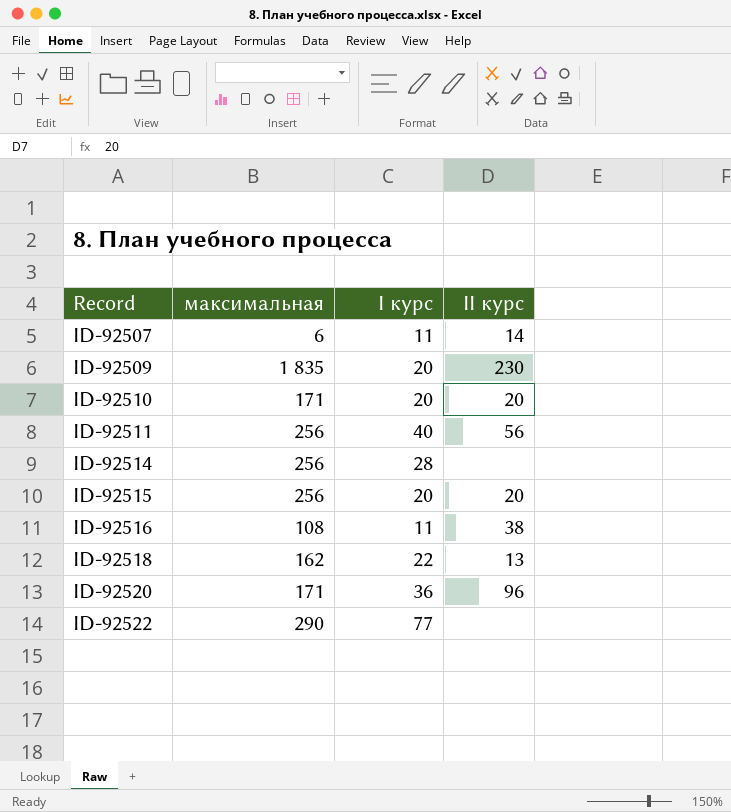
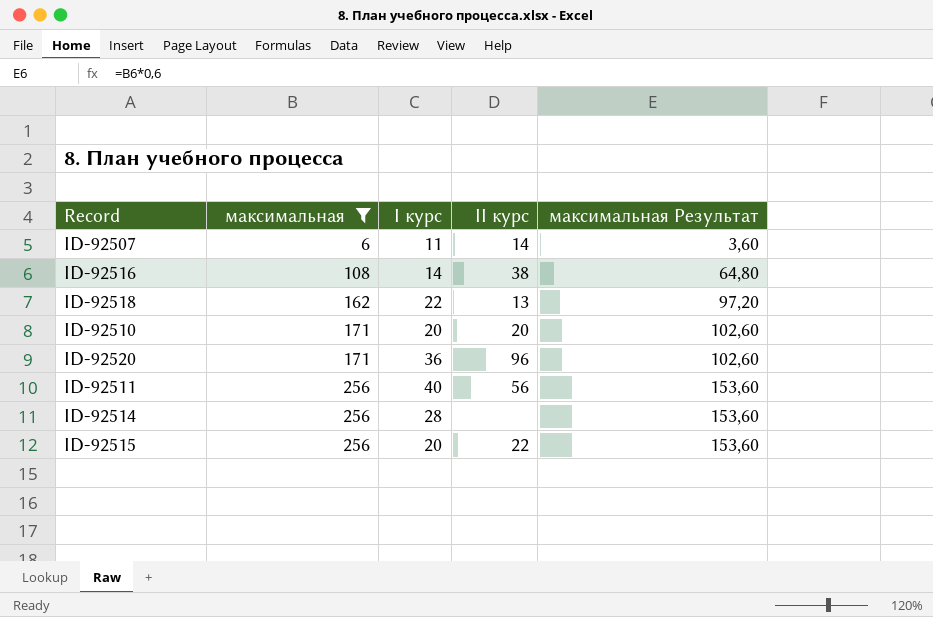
filter: none -> максимальная <= 256
row order: Record ascending -> максимальная ascending
column максимальная Результат | formula: none -> [максимальная] * 0,6
ID-92516 | I курс: 11 -> 14
ID-92515 | II курс: 20 -> 22

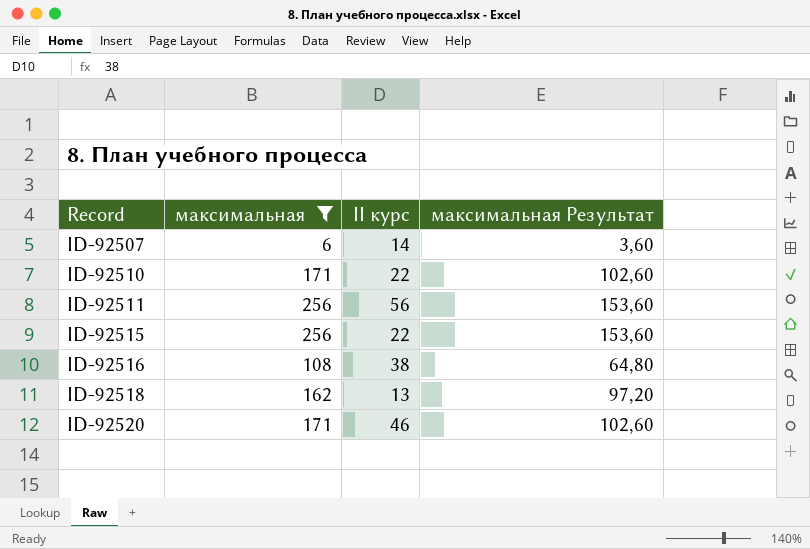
row order: максимальная ascending -> Record ascending
column I курс | position: 3 -> none
row ID-92514: 256 | 28 | none | 153,60 -> none
ID-92510 | II курс: 20 -> 22
ID-92520 | II курс: 96 -> 46

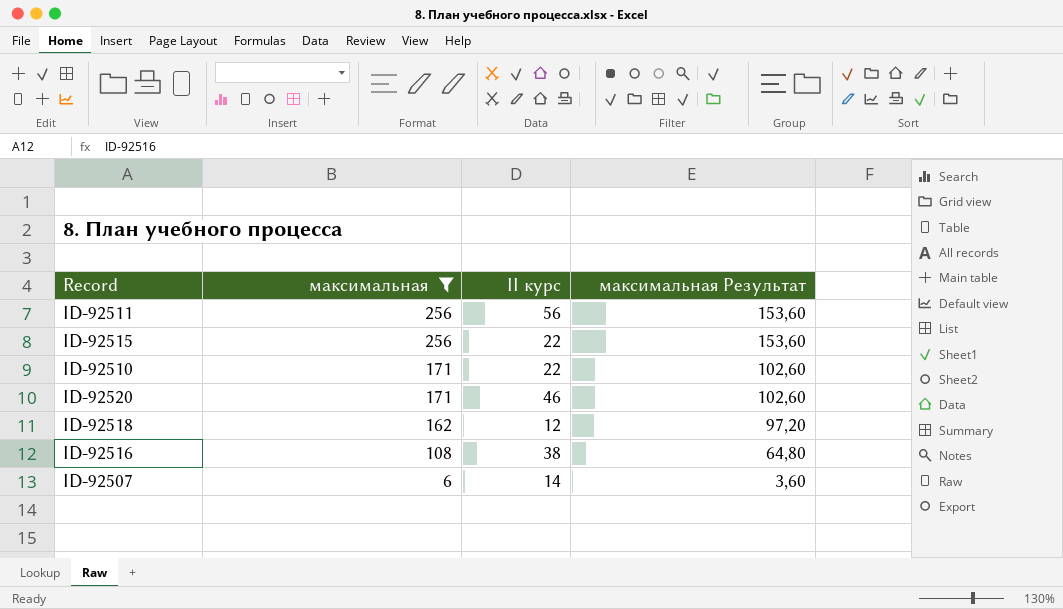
row order: Record ascending -> максимальная descending
ID-92518 | II курс: 13 -> 12

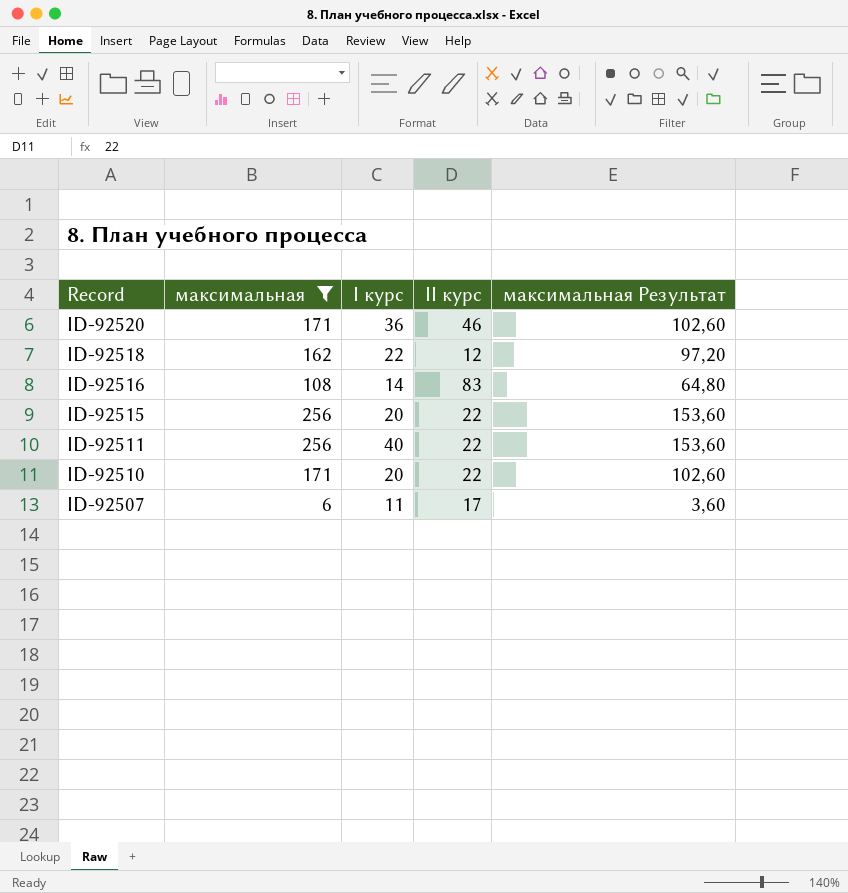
row order: максимальная descending -> Record descending
column I курс | position: none -> 3
ID-92516 | II курс: 38 -> 83
ID-92511 | II курс: 56 -> 22
ID-92507 | II курс: 14 -> 17

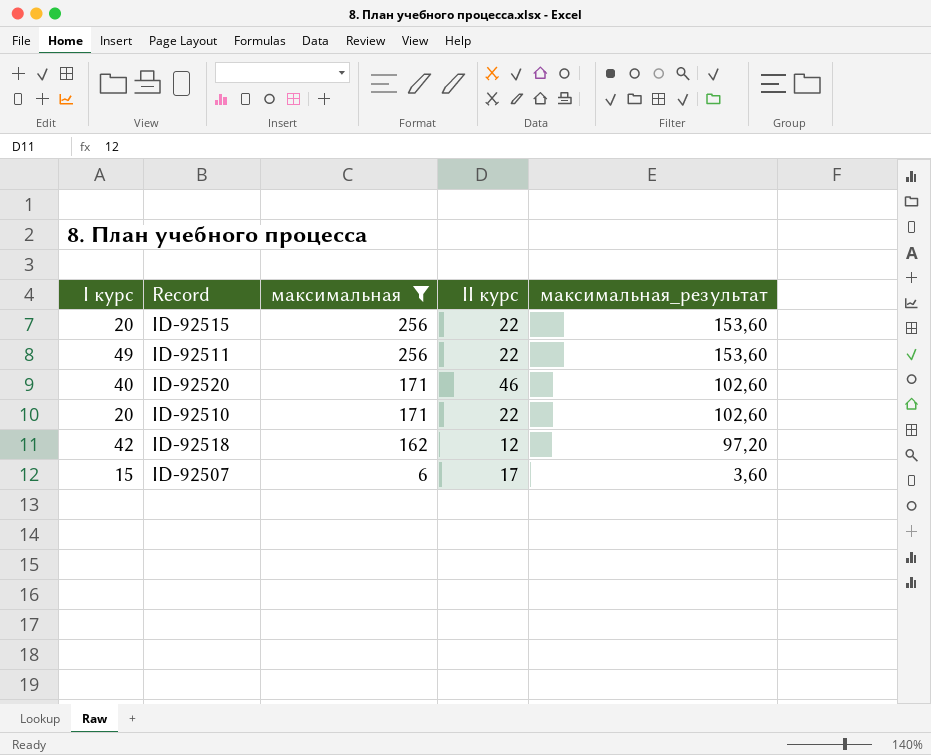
row order: Record descending -> максимальная descending
column I курс | position: 3 -> 1
column name: максимальная Результат -> максимальная_результат
row ID-92516: 108 | 14 | 83 | 64,80 -> none
ID-92511 | I курс: 40 -> 49
ID-92520 | I курс: 36 -> 40
ID-92518 | I курс: 22 -> 42
ID-92507 | I курс: 11 -> 15

